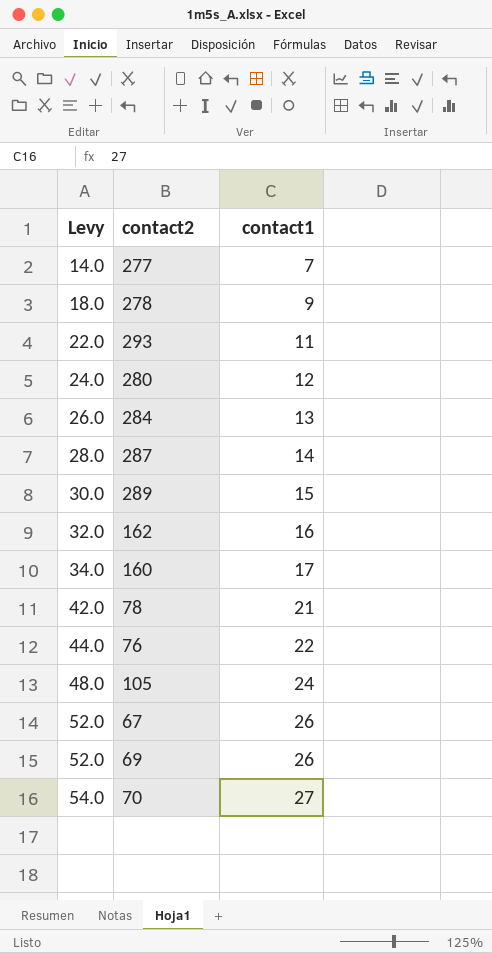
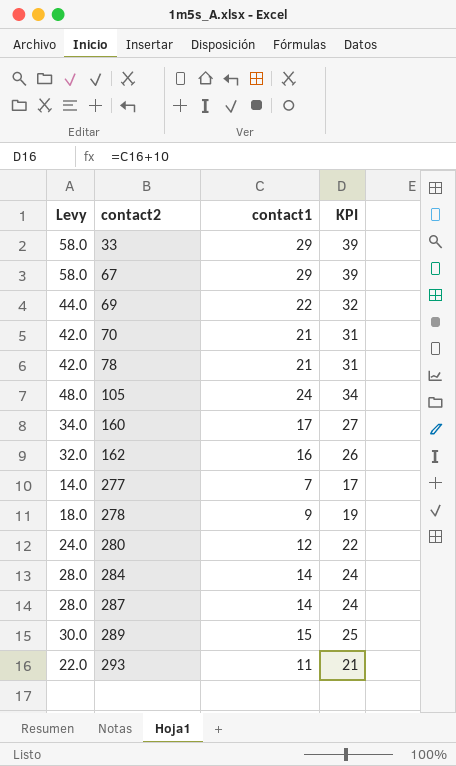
row order: Levy ascending -> contact2 ascending
column KPI | formula: none -> [contact1] + 10
row 76: 44.0 | 22 -> none
row 33: none -> 58.0 | 29 | 39
67 | Levy: 52.0 -> 58.0
67 | contact1: 26 -> 29
69 | Levy: 52.0 -> 44.0
69 | contact1: 26 -> 22
70 | Levy: 54.0 -> 42.0
70 | contact1: 27 -> 21
284 | Levy: 26.0 -> 28.0
284 | contact1: 13 -> 14

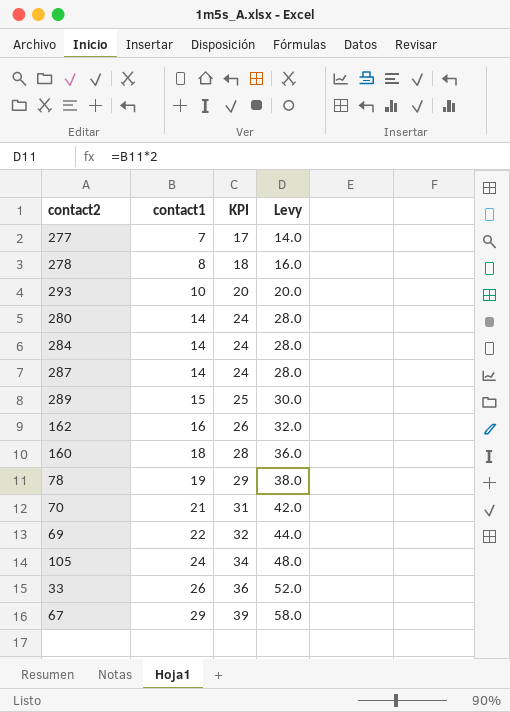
row order: contact2 ascending -> contact1 ascending
column Levy | position: 1 -> 4
278 | contact1: 9 -> 8
278 | KPI: 19 -> 18
278 | Levy: 18.0 -> 16.0
293 | contact1: 11 -> 10
293 | KPI: 21 -> 20
293 | Levy: 22.0 -> 20.0
280 | contact1: 12 -> 14
280 | KPI: 22 -> 24
280 | Levy: 24.0 -> 28.0
160 | contact1: 17 -> 18
160 | KPI: 27 -> 28
160 | Levy: 34.0 -> 36.0
78 | contact1: 21 -> 19
78 | KPI: 31 -> 29
78 | Levy: 42.0 -> 38.0
33 | contact1: 29 -> 26
33 | KPI: 39 -> 36
33 | Levy: 58.0 -> 52.0

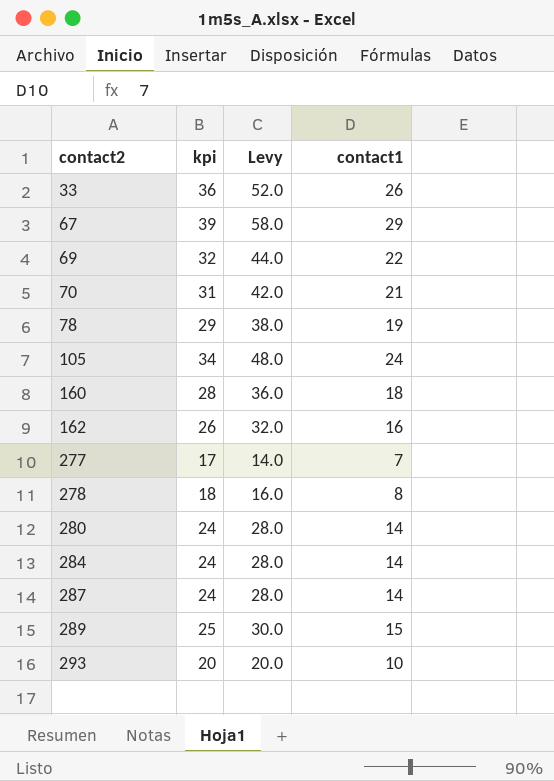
row order: contact1 ascending -> contact2 ascending
column name: KPI -> kpi
column contact1 | position: 2 -> 4

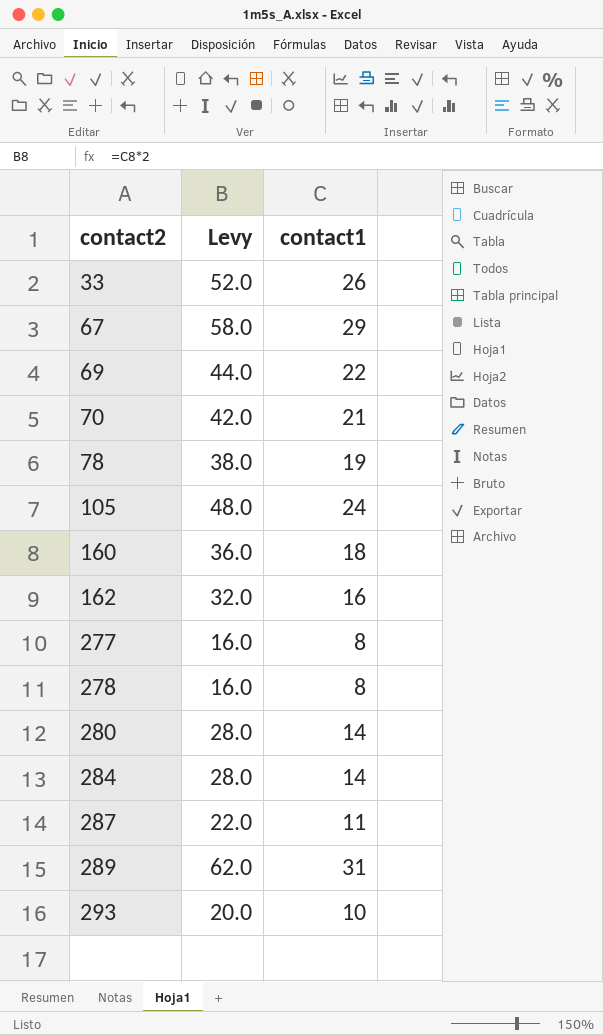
column kpi | formula: [contact1] + 10 -> none
277 | Levy: 14.0 -> 16.0
277 | contact1: 7 -> 8
287 | Levy: 28.0 -> 22.0
287 | contact1: 14 -> 11
289 | Levy: 30.0 -> 62.0
289 | contact1: 15 -> 31

